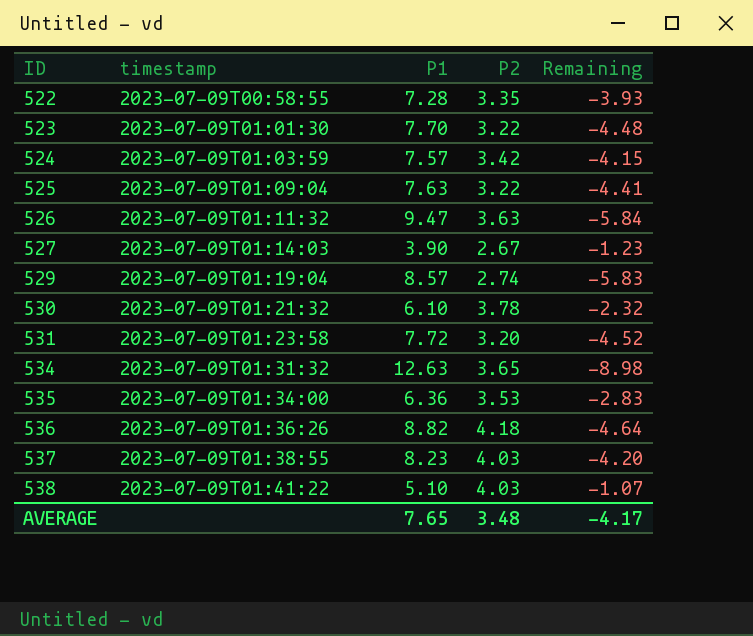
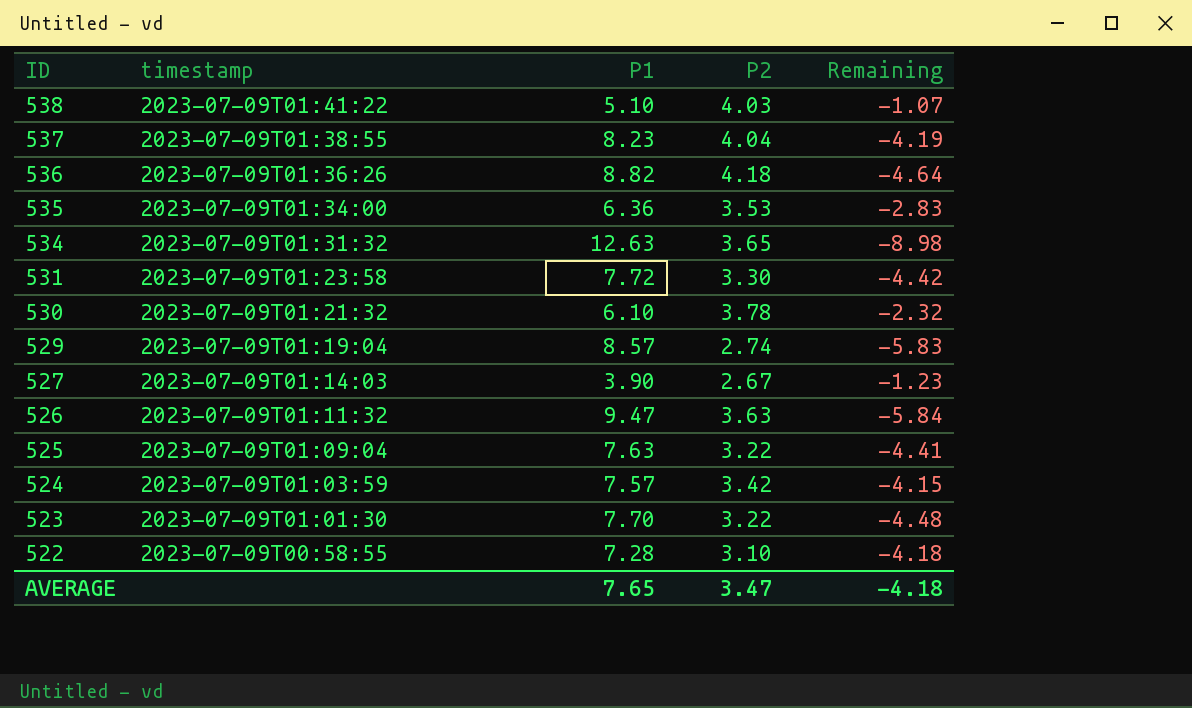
row order: ID ascending -> ID descending
537 | P2: 4.03 -> 4.04
537 | Remaining: -4.20 -> -4.19
531 | P2: 3.20 -> 3.30
531 | Remaining: -4.52 -> -4.42
522 | P2: 3.35 -> 3.10
522 | Remaining: -3.93 -> -4.18
AVERAGE | P2: 3.48 -> 3.47
AVERAGE | Remaining: -4.17 -> -4.18

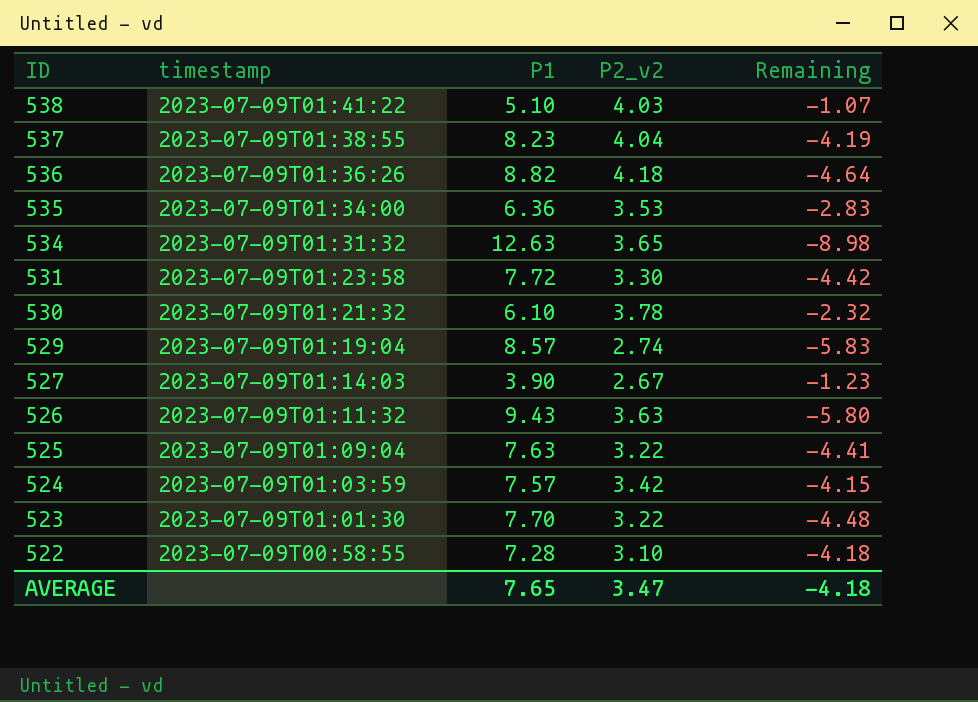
column name: P2 -> P2_v2
526 | P1: 9.47 -> 9.43
526 | Remaining: -5.84 -> -5.80

